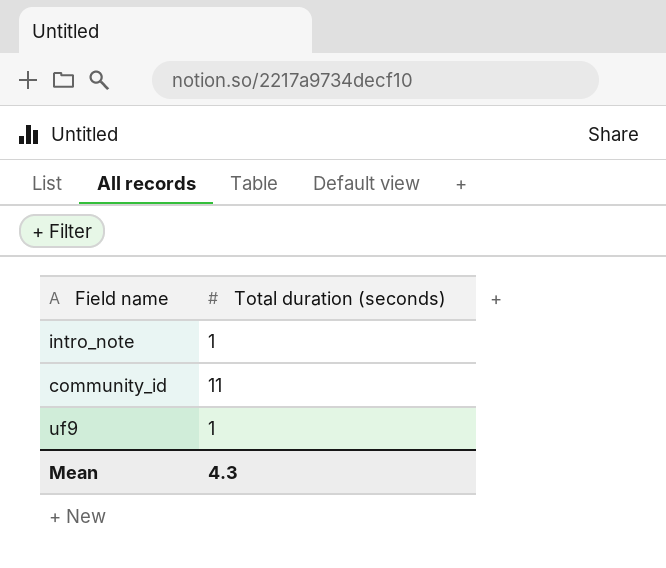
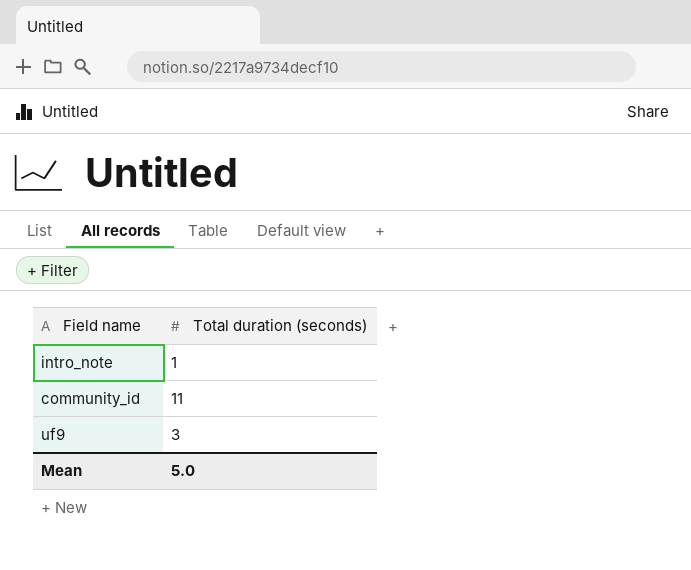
uf9 | Total duration (seconds): 1 -> 3
Mean | Total duration (seconds): 4.3 -> 5.0

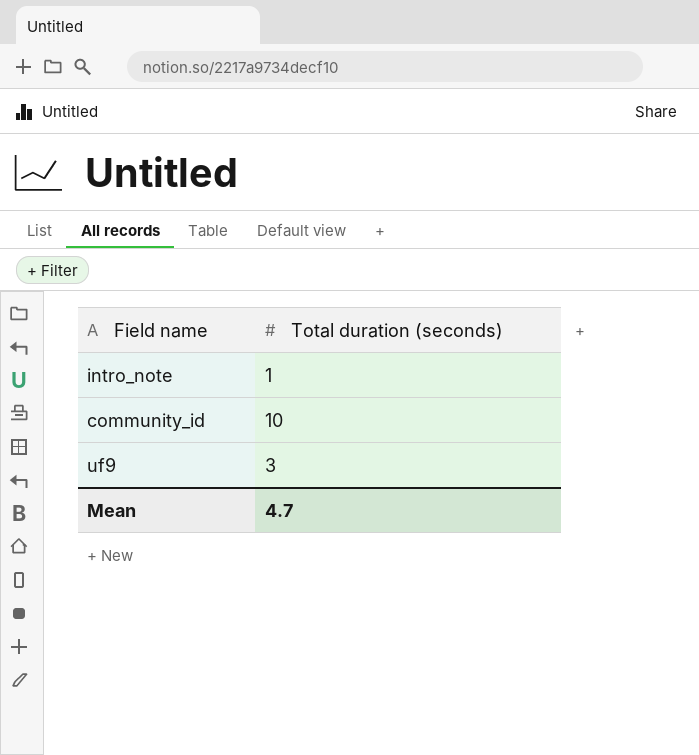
community_id | Total duration (seconds): 11 -> 10
Mean | Total duration (seconds): 5.0 -> 4.7

